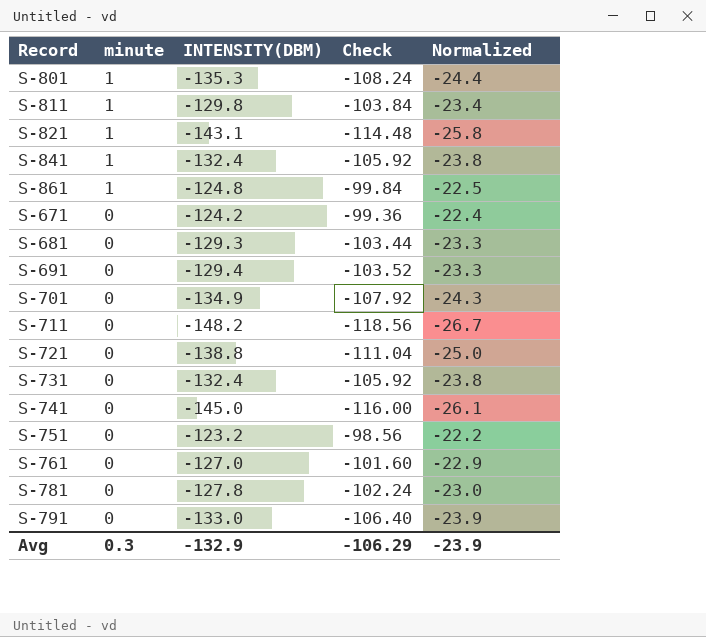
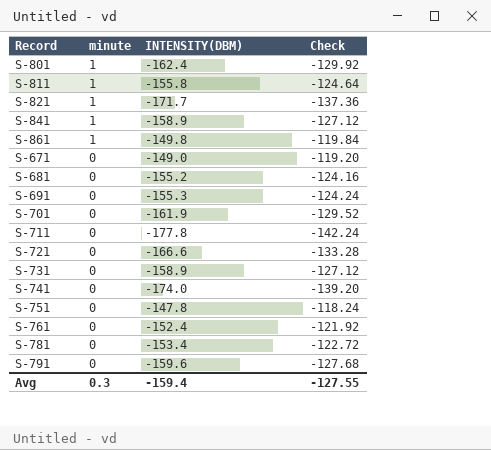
column Normalized | formula: [INTENSITY(DBM)] * 0.18 -> none
S-801 | INTENSITY(DBM): -135.3 -> -162.4
S-801 | Check: -108.24 -> -129.92
S-811 | INTENSITY(DBM): -129.8 -> -155.8
S-811 | Check: -103.84 -> -124.64
S-821 | INTENSITY(DBM): -143.1 -> -171.7
S-821 | Check: -114.48 -> -137.36
S-841 | INTENSITY(DBM): -132.4 -> -158.9
S-841 | Check: -105.92 -> -127.12
S-861 | INTENSITY(DBM): -124.8 -> -149.8
S-861 | Check: -99.84 -> -119.84
S-671 | INTENSITY(DBM): -124.2 -> -149.0
S-671 | Check: -99.36 -> -119.20
S-681 | INTENSITY(DBM): -129.3 -> -155.2
S-681 | Check: -103.44 -> -124.16
S-691 | INTENSITY(DBM): -129.4 -> -155.3
S-691 | Check: -103.52 -> -124.24
S-701 | INTENSITY(DBM): -134.9 -> -161.9
S-701 | Check: -107.92 -> -129.52
S-711 | INTENSITY(DBM): -148.2 -> -177.8
S-711 | Check: -118.56 -> -142.24
S-721 | INTENSITY(DBM): -138.8 -> -166.6
S-721 | Check: -111.04 -> -133.28
S-731 | INTENSITY(DBM): -132.4 -> -158.9
S-731 | Check: -105.92 -> -127.12
S-741 | INTENSITY(DBM): -145.0 -> -174.0
S-741 | Check: -116.00 -> -139.20
S-751 | INTENSITY(DBM): -123.2 -> -147.8
S-751 | Check: -98.56 -> -118.24
S-761 | INTENSITY(DBM): -127.0 -> -152.4
S-761 | Check: -101.60 -> -121.92
S-781 | INTENSITY(DBM): -127.8 -> -153.4
S-781 | Check: -102.24 -> -122.72
S-791 | INTENSITY(DBM): -133.0 -> -159.6
S-791 | Check: -106.40 -> -127.68
Avg | INTENSITY(DBM): -132.9 -> -159.4
Avg | Check: -106.29 -> -127.55

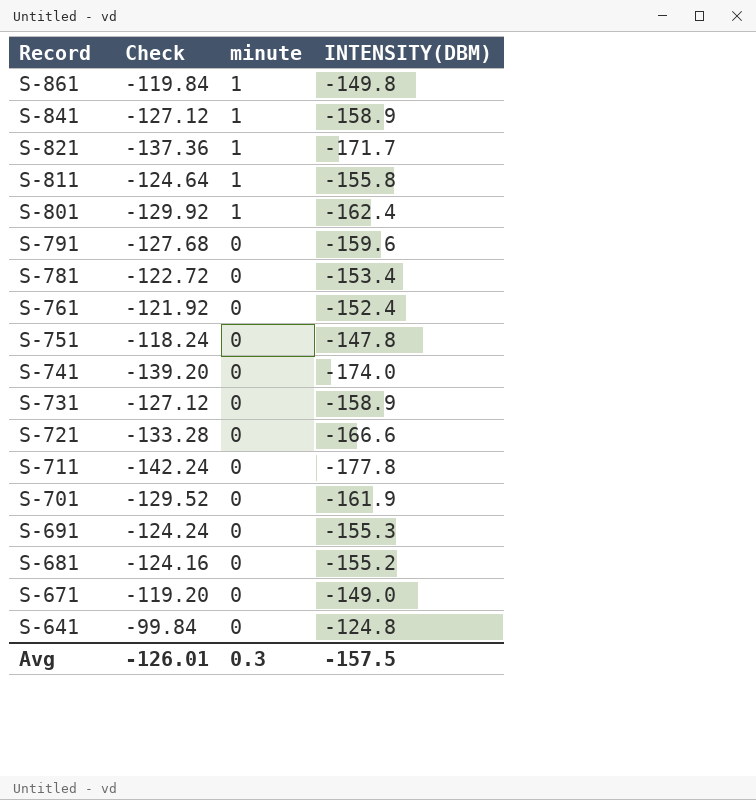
row order: minute descending -> Record descending
column Check | position: 4 -> 2
row S-641: none -> -99.84 | 0 | -124.8
Avg | Check: -127.55 -> -126.01
Avg | INTENSITY(DBM): -159.4 -> -157.5

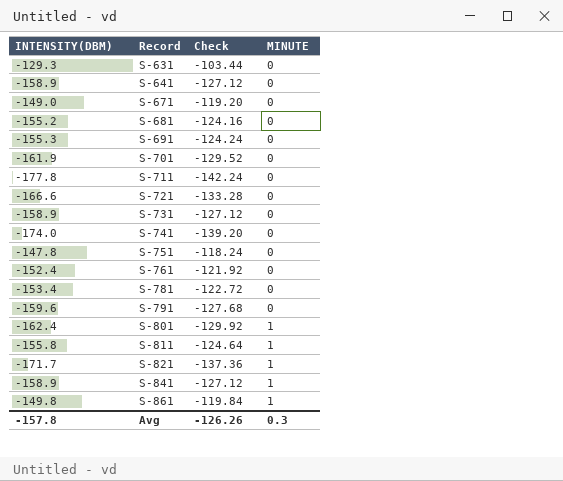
row order: Record descending -> Record ascending
column INTENSITY(DBM) | position: 4 -> 1
column name: minute -> MINUTE
row S-631: none -> -129.3 | -103.44 | 0
S-641 | INTENSITY(DBM): -124.8 -> -158.9
S-641 | Check: -99.84 -> -127.12
Avg | INTENSITY(DBM): -157.5 -> -157.8
Avg | Check: -126.01 -> -126.26

